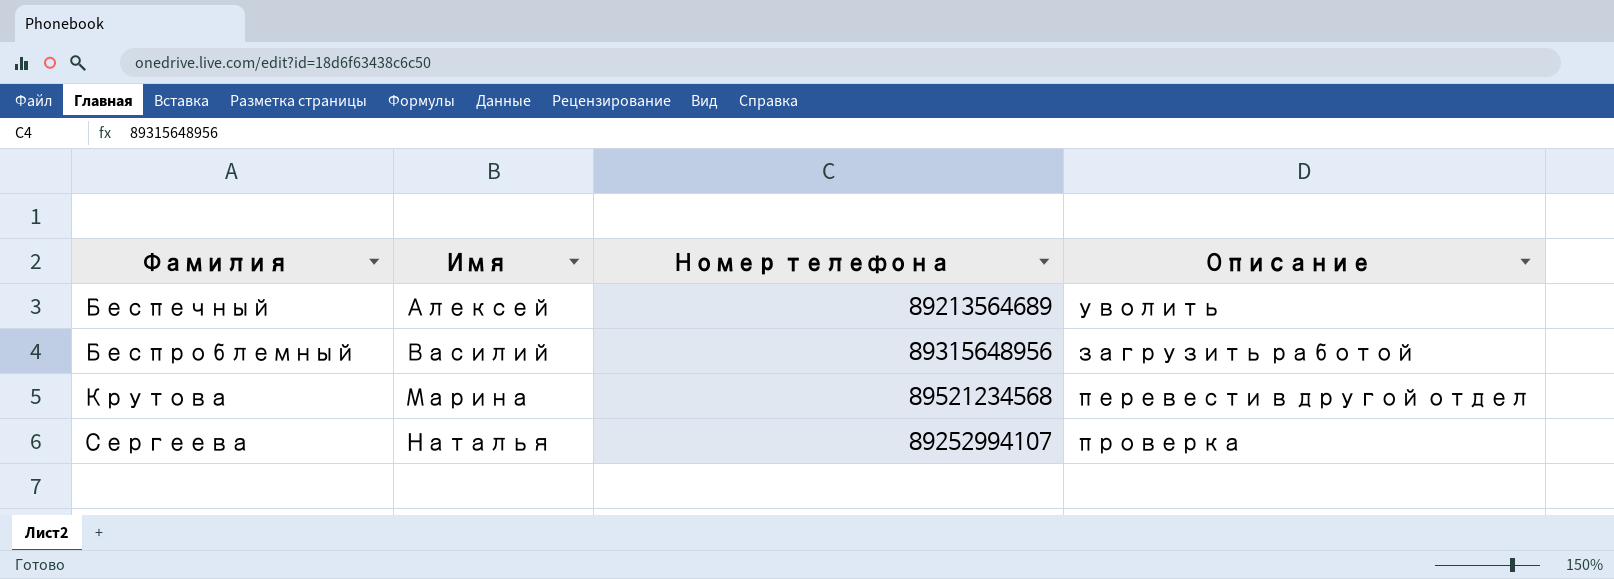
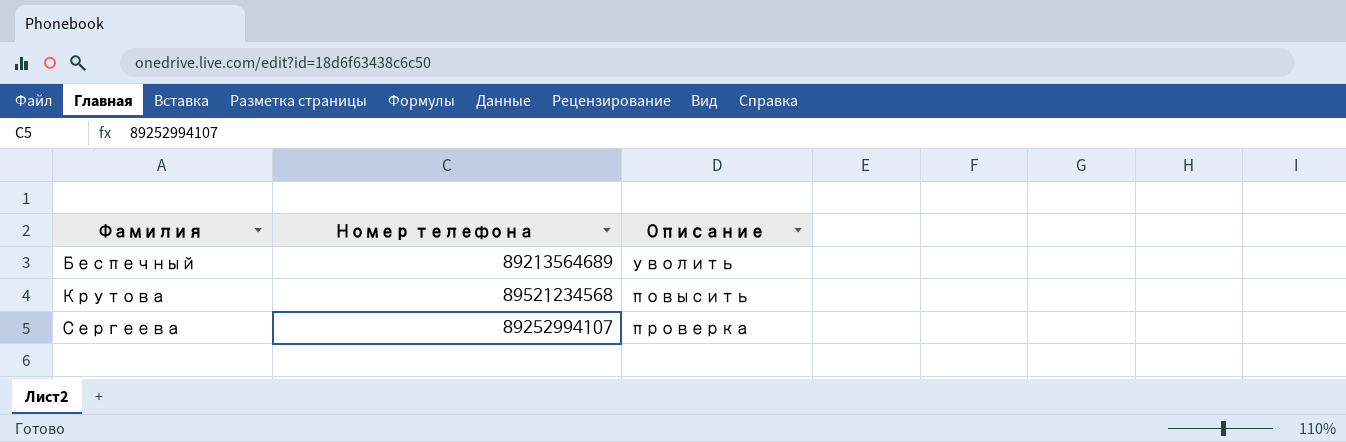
column Имя | position: 2 -> none
row Беспроблемный: Василий | 89315648956 | загрузить работой -> none
Крутова | Описание: перевести в другой отдел -> повысить

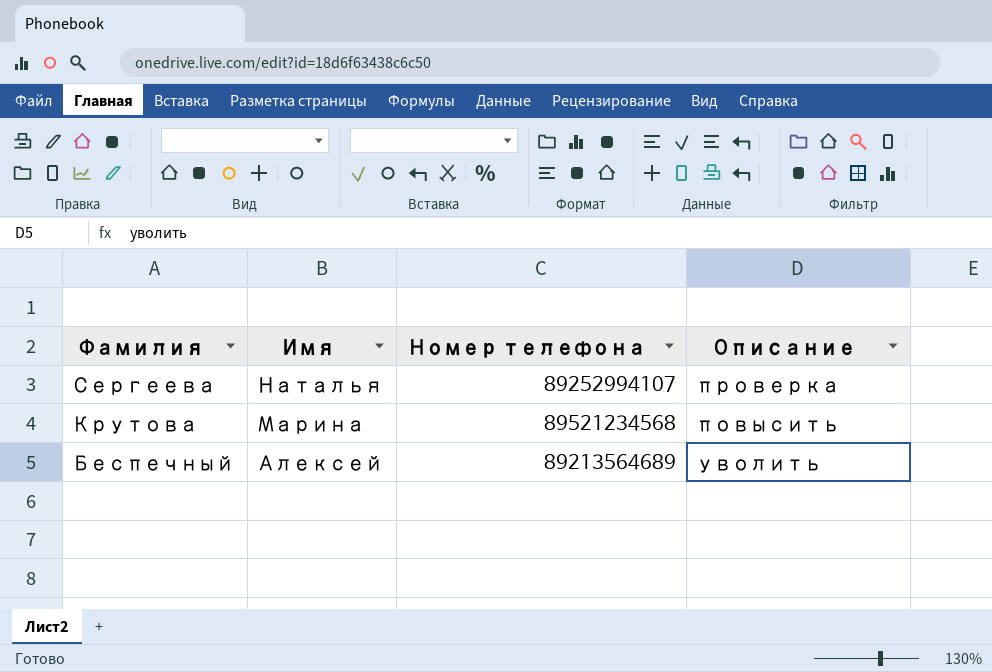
row order: Фамилия ascending -> Фамилия descending
column Имя | position: none -> 2

